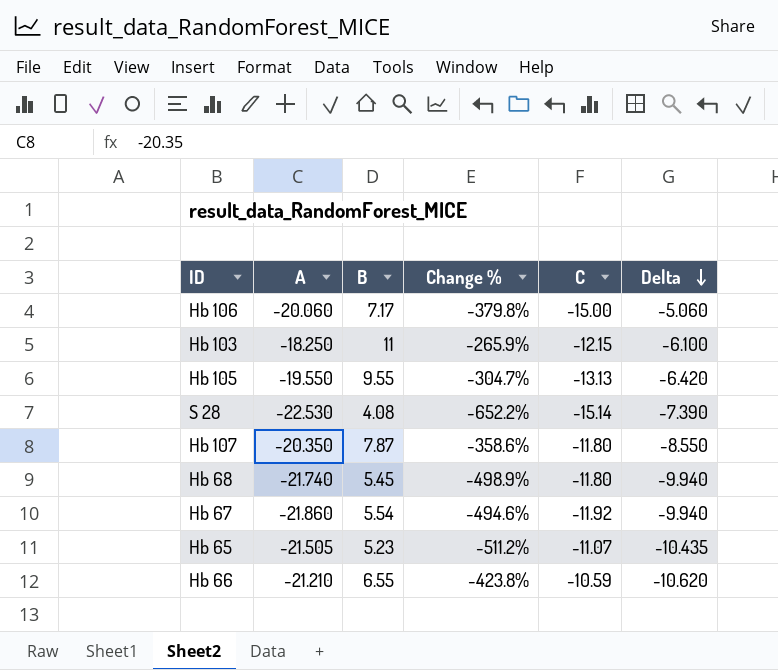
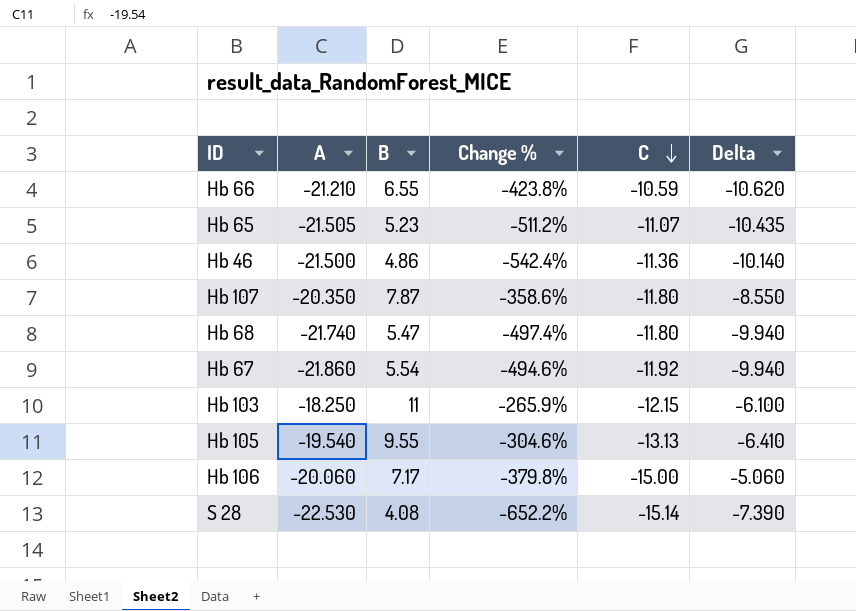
row order: Delta descending -> C descending
row Hb 46: none -> -21.500 | 4.86 | -542.4% | -11.36 | -10.140
Hb 68 | B: 5.45 -> 5.47
Hb 68 | Change %: -498.9% -> -497.4%
Hb 105 | A: -19.550 -> -19.540
Hb 105 | Change %: -304.7% -> -304.6%
Hb 105 | Delta: -6.420 -> -6.410

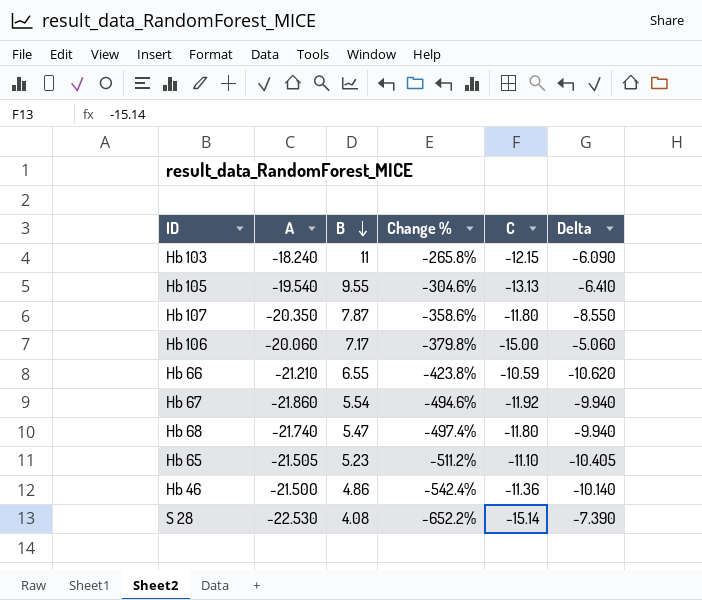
row order: C descending -> B descending
Hb 103 | A: -18.250 -> -18.240
Hb 103 | Change %: -265.9% -> -265.8%
Hb 103 | Delta: -6.100 -> -6.090
Hb 65 | C: -11.07 -> -11.10
Hb 65 | Delta: -10.435 -> -10.405

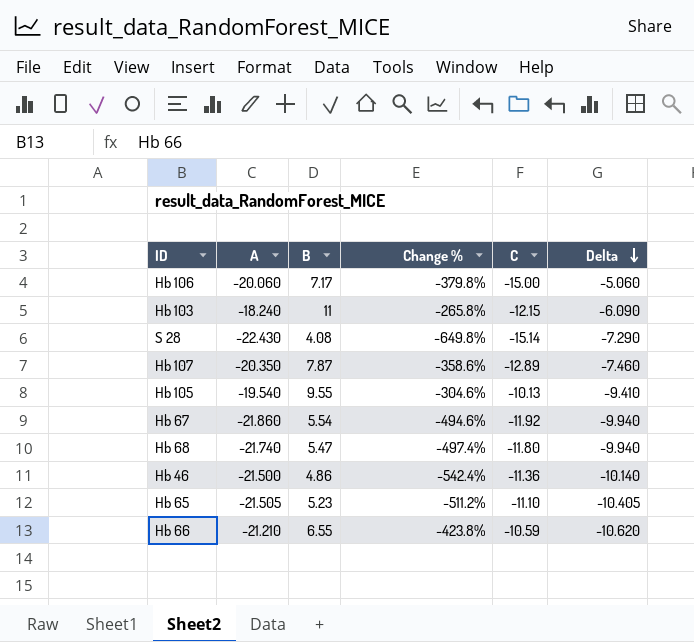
row order: B descending -> Delta descending
S 28 | A: -22.530 -> -22.430
S 28 | Change %: -652.2% -> -649.8%
S 28 | Delta: -7.390 -> -7.290
Hb 107 | C: -11.80 -> -12.89
Hb 107 | Delta: -8.550 -> -7.460
Hb 105 | C: -13.13 -> -10.13
Hb 105 | Delta: -6.410 -> -9.410

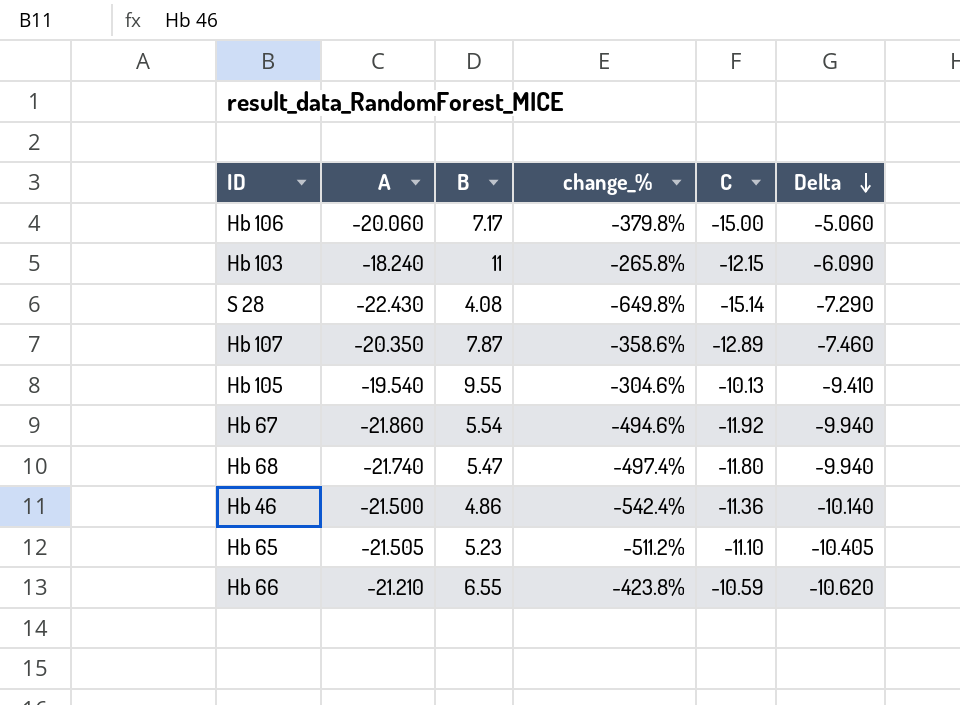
column name: Change % -> change_%

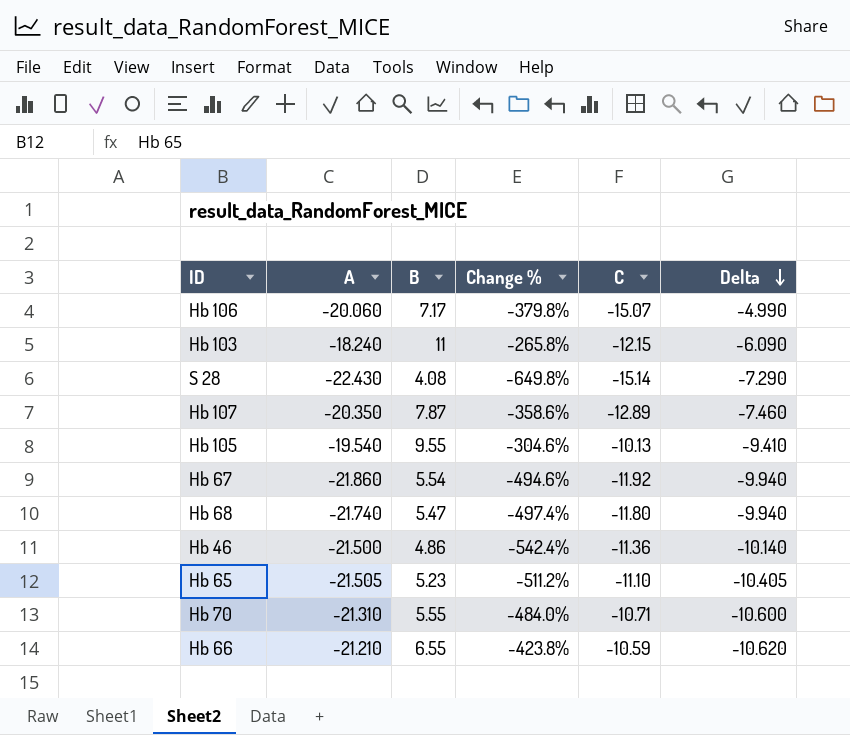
column name: change_% -> Change %
Hb 106 | C: -15.00 -> -15.07
Hb 106 | Delta: -5.060 -> -4.990
row Hb 70: none -> -21.310 | 5.55 | -484.0% | -10.71 | -10.600

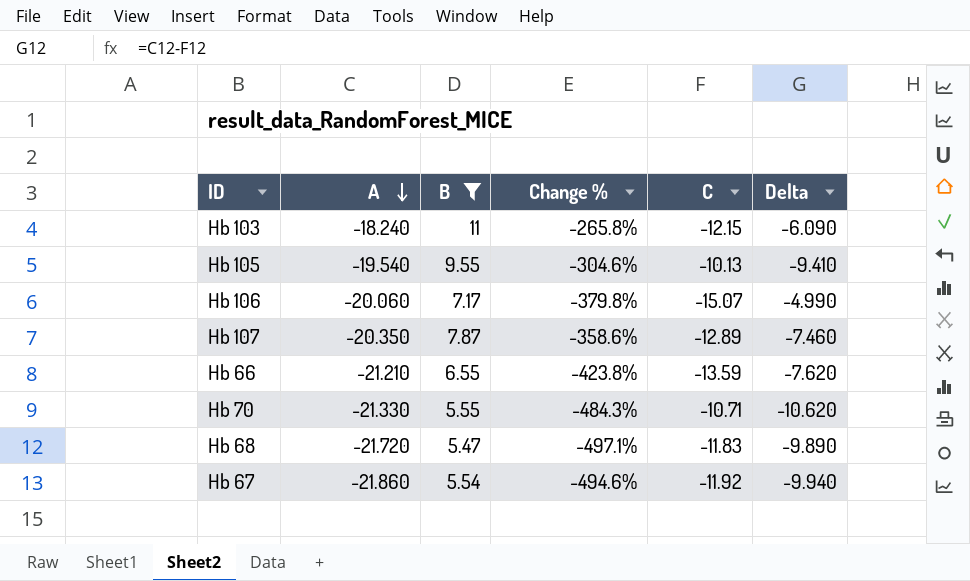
filter: none -> B >= 5.47
row order: Delta descending -> A descending
Hb 66 | C: -10.59 -> -13.59
Hb 66 | Delta: -10.620 -> -7.620
Hb 70 | A: -21.310 -> -21.330
Hb 70 | Change %: -484.0% -> -484.3%
Hb 70 | Delta: -10.600 -> -10.620
Hb 68 | A: -21.740 -> -21.720
Hb 68 | Change %: -497.4% -> -497.1%
Hb 68 | C: -11.80 -> -11.83
Hb 68 | Delta: -9.940 -> -9.890

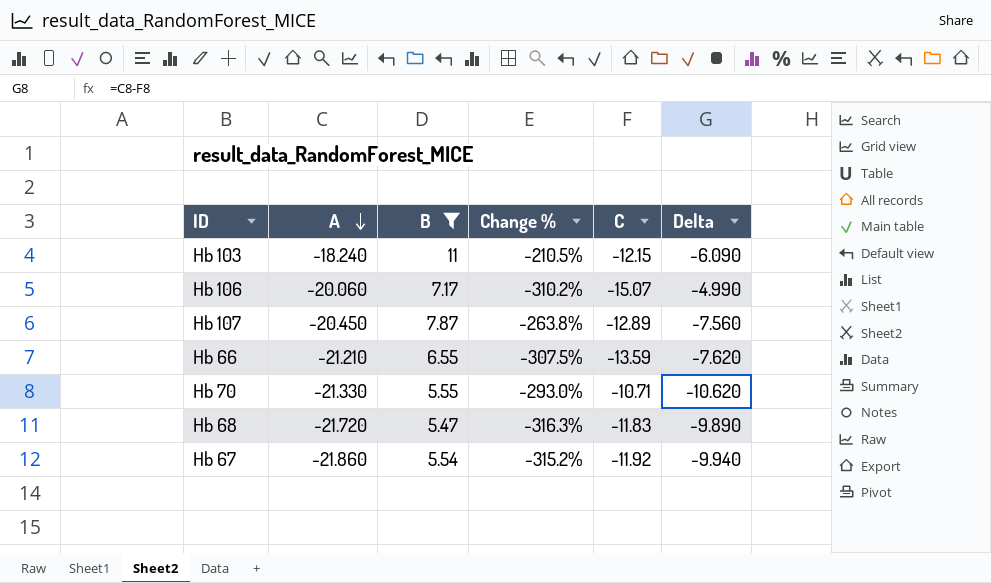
column Change % | formula: ([A] - [B]) / [B] -> ([C] - [B]) / [B]
row Hb 105: -19.540 | 9.55 | -304.6% | -10.13 | -9.410 -> none
Hb 107 | A: -20.350 -> -20.450
Hb 107 | Delta: -7.460 -> -7.560

